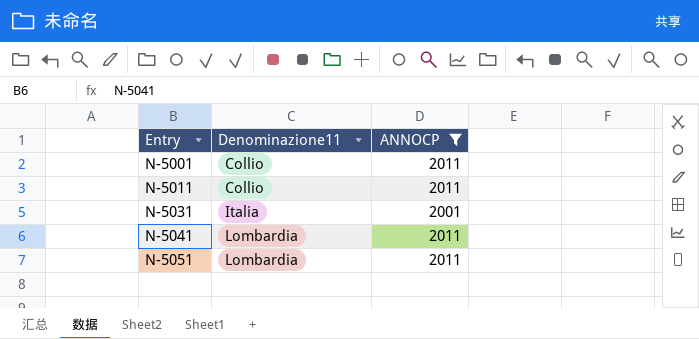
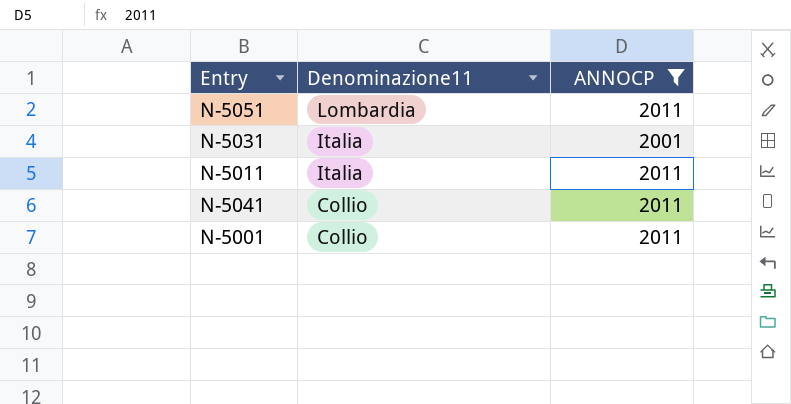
row order: Entry ascending -> Denominazione11 descending
N-5011 | Denominazione11: Collio -> Italia
N-5041 | Denominazione11: Lombardia -> Collio

